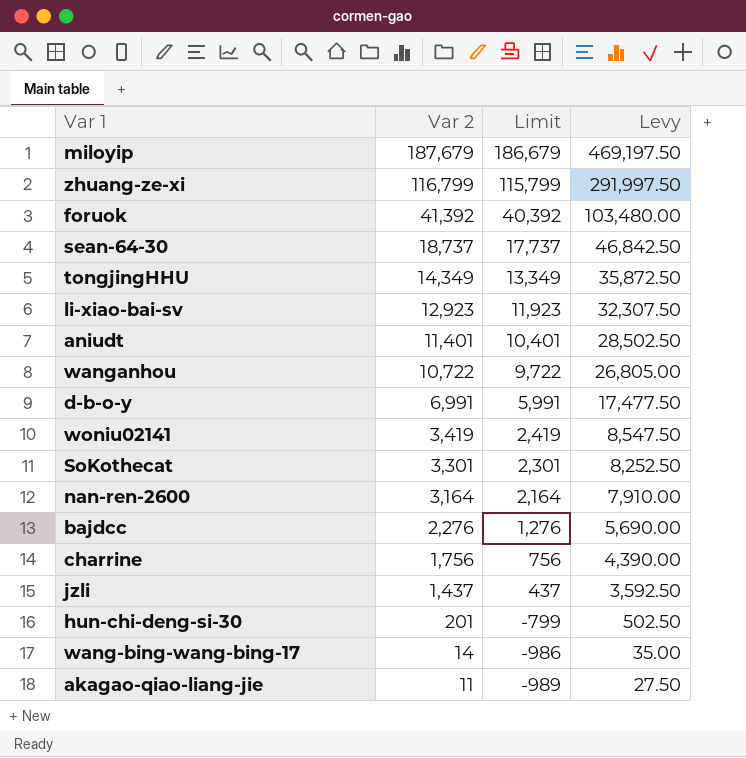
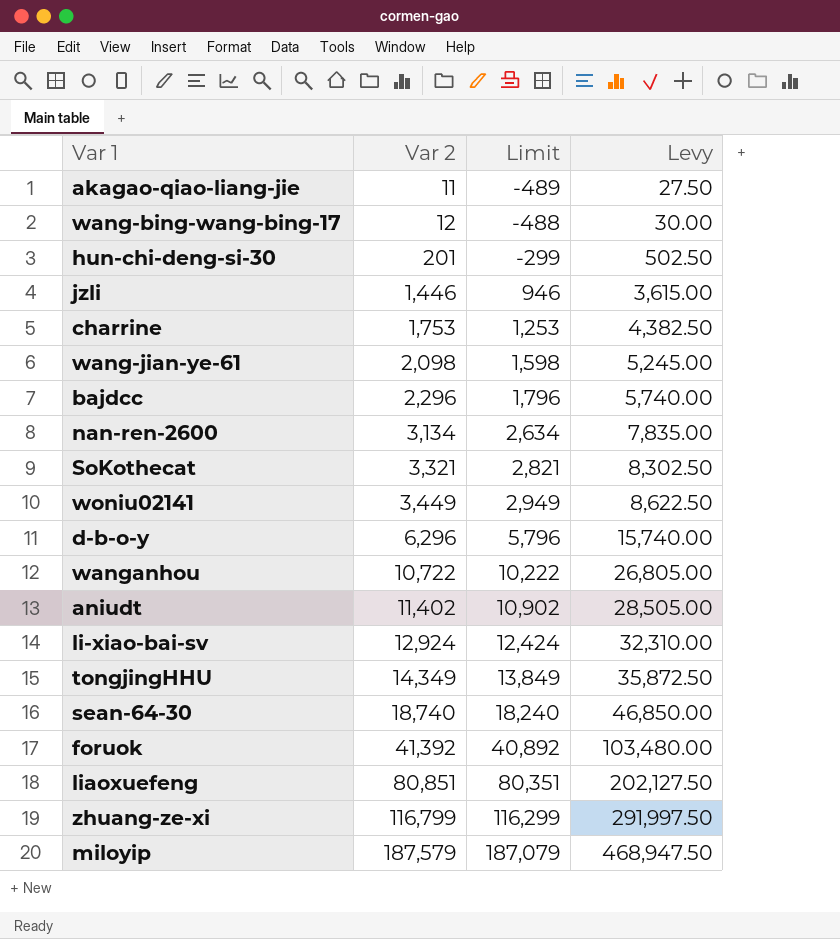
row order: Var 2 descending -> Var 2 ascending
column Limit | formula: [Var 2] - 1000 -> [Var 2] - 500
wang-bing-wang-bing-17 | Var 2: 14 -> 12
wang-bing-wang-bing-17 | Levy: 35.00 -> 30.00
jzli | Var 2: 1,437 -> 1,446
jzli | Levy: 3,592.50 -> 3,615.00
charrine | Var 2: 1,756 -> 1,753
charrine | Levy: 4,390.00 -> 4,382.50
row wang-jian-ye-61: none -> 2,098 | 1,598 | 5,245.00
bajdcc | Var 2: 2,276 -> 2,296
bajdcc | Levy: 5,690.00 -> 5,740.00
nan-ren-2600 | Var 2: 3,164 -> 3,134
nan-ren-2600 | Levy: 7,910.00 -> 7,835.00
SoKothecat | Var 2: 3,301 -> 3,321
SoKothecat | Levy: 8,252.50 -> 8,302.50
woniu02141 | Var 2: 3,419 -> 3,449
woniu02141 | Levy: 8,547.50 -> 8,622.50
d-b-o-y | Var 2: 6,991 -> 6,296
d-b-o-y | Levy: 17,477.50 -> 15,740.00
aniudt | Var 2: 11,401 -> 11,402
aniudt | Levy: 28,502.50 -> 28,505.00
li-xiao-bai-sv | Var 2: 12,923 -> 12,924
li-xiao-bai-sv | Levy: 32,307.50 -> 32,310.00
sean-64-30 | Var 2: 18,737 -> 18,740
sean-64-30 | Levy: 46,842.50 -> 46,850.00
row liaoxuefeng: none -> 80,851 | 80,351 | 202,127.50
miloyip | Var 2: 187,679 -> 187,579
miloyip | Levy: 469,197.50 -> 468,947.50

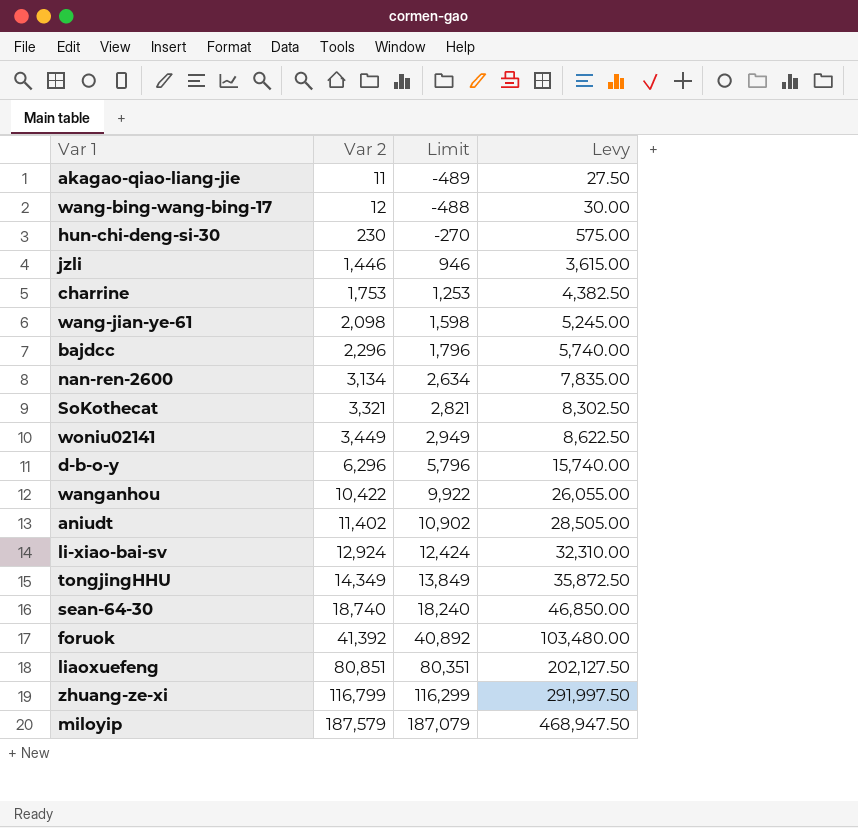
hun-chi-deng-si-30 | Var 2: 201 -> 230
hun-chi-deng-si-30 | Limit: -299 -> -270
hun-chi-deng-si-30 | Levy: 502.50 -> 575.00
wanganhou | Var 2: 10,722 -> 10,422
wanganhou | Limit: 10,222 -> 9,922
wanganhou | Levy: 26,805.00 -> 26,055.00

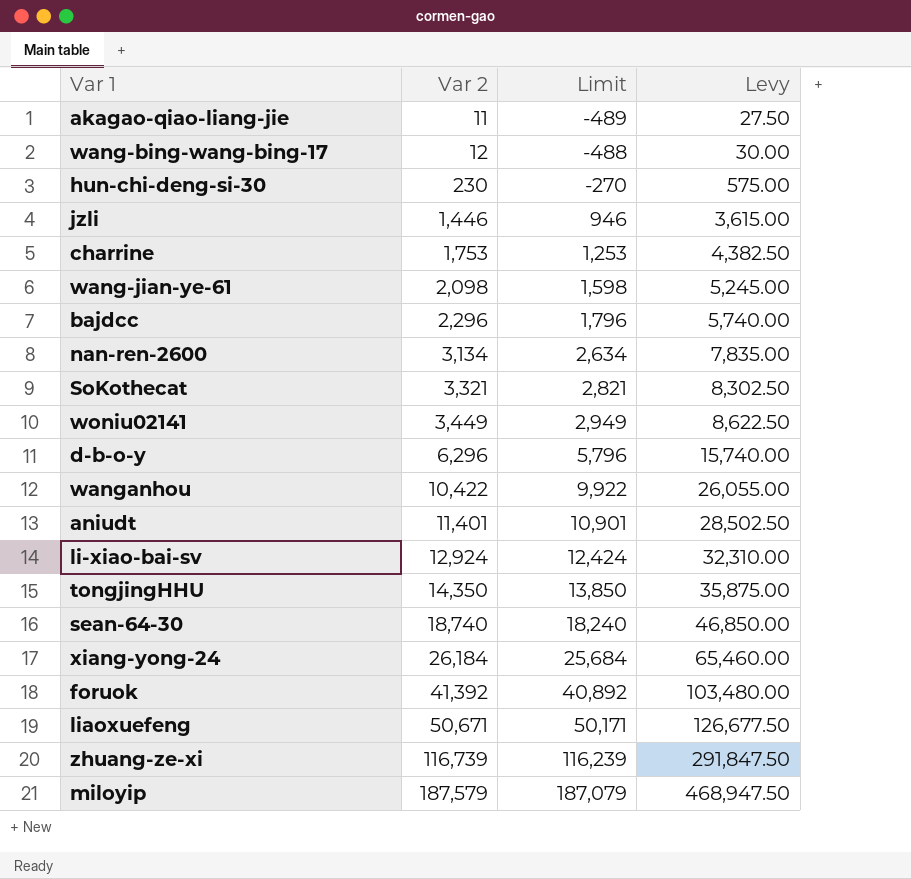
aniudt | Var 2: 11,402 -> 11,401
aniudt | Limit: 10,902 -> 10,901
aniudt | Levy: 28,505.00 -> 28,502.50
tongjingHHU | Var 2: 14,349 -> 14,350
tongjingHHU | Limit: 13,849 -> 13,850
tongjingHHU | Levy: 35,872.50 -> 35,875.00
row xiang-yong-24: none -> 26,184 | 25,684 | 65,460.00
liaoxuefeng | Var 2: 80,851 -> 50,671
liaoxuefeng | Limit: 80,351 -> 50,171
liaoxuefeng | Levy: 202,127.50 -> 126,677.50
zhuang-ze-xi | Var 2: 116,799 -> 116,739
zhuang-ze-xi | Limit: 116,299 -> 116,239
zhuang-ze-xi | Levy: 291,997.50 -> 291,847.50

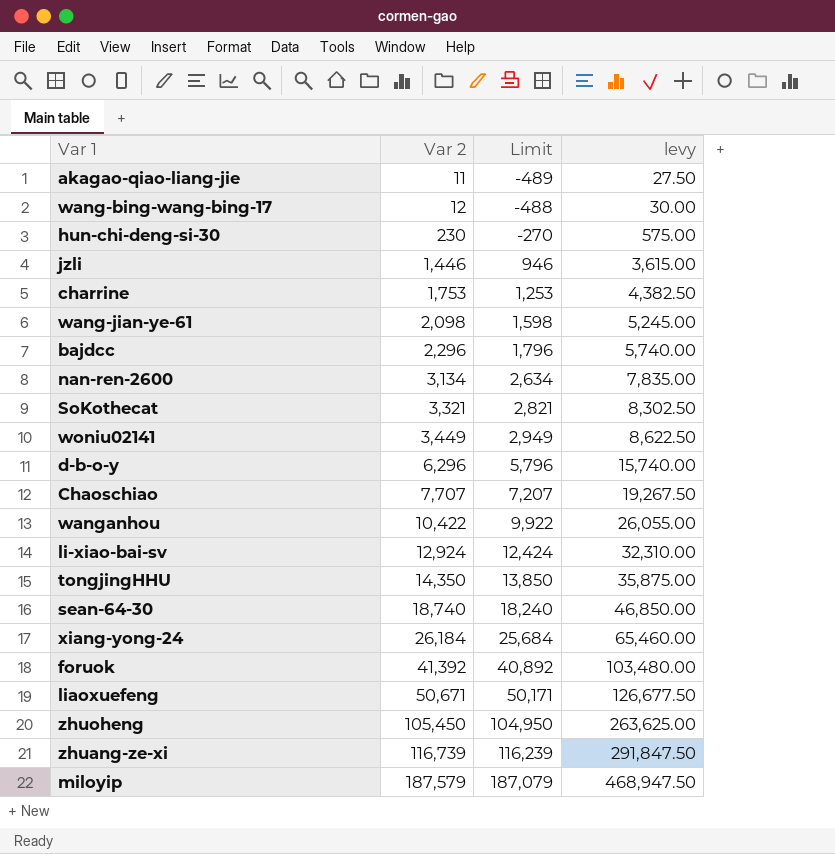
column name: Levy -> levy
row aniudt: 11,401 | 10,901 | 28,502.50 -> none
row Chaoschiao: none -> 7,707 | 7,207 | 19,267.50
row zhuoheng: none -> 105,450 | 104,950 | 263,625.00

